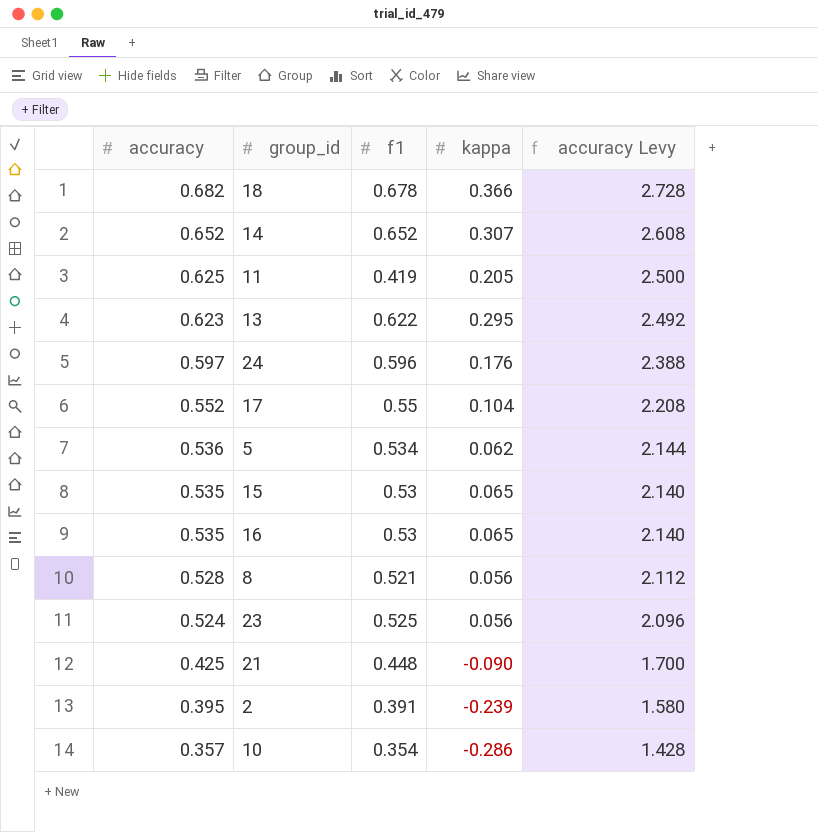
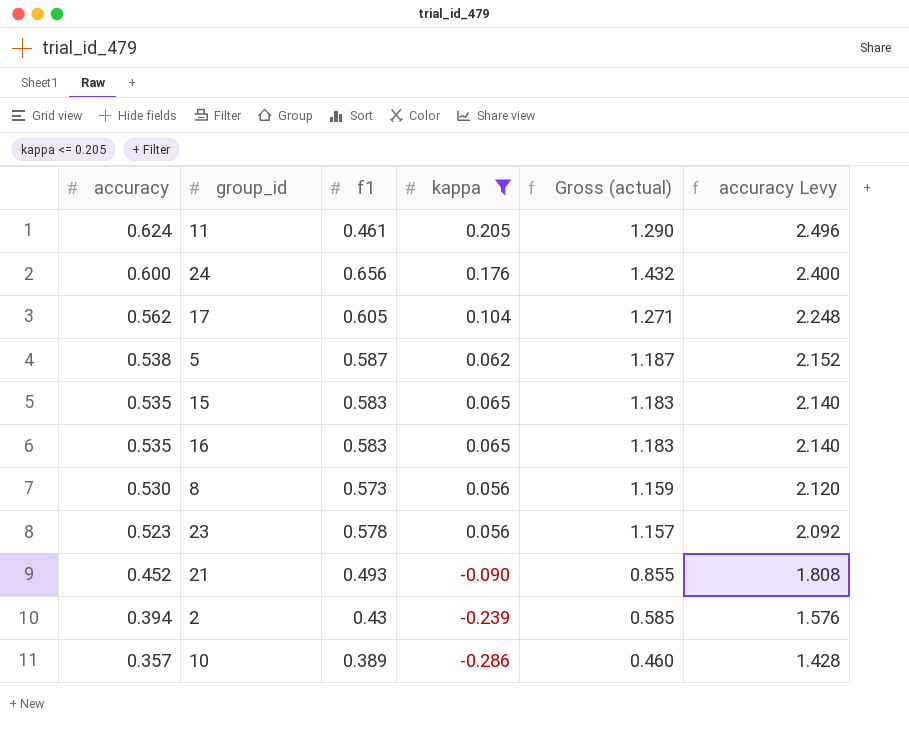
filter: none -> kappa <= 0.205
column Gross (actual) | formula: none -> [accuracy] + [f1] + [kappa]
11 | accuracy: 0.625 -> 0.624
11 | f1: 0.419 -> 0.461
11 | accuracy Levy: 2.500 -> 2.496
24 | accuracy: 0.597 -> 0.600
24 | f1: 0.596 -> 0.656
24 | accuracy Levy: 2.388 -> 2.400
17 | accuracy: 0.552 -> 0.562
17 | f1: 0.55 -> 0.605
17 | accuracy Levy: 2.208 -> 2.248
5 | accuracy: 0.536 -> 0.538
5 | f1: 0.534 -> 0.587
5 | accuracy Levy: 2.144 -> 2.152
15 | f1: 0.53 -> 0.583
16 | f1: 0.53 -> 0.583
8 | accuracy: 0.528 -> 0.530
8 | f1: 0.521 -> 0.573
8 | accuracy Levy: 2.112 -> 2.120
23 | accuracy: 0.524 -> 0.523
23 | f1: 0.525 -> 0.578
23 | accuracy Levy: 2.096 -> 2.092
21 | accuracy: 0.425 -> 0.452
21 | f1: 0.448 -> 0.493
21 | accuracy Levy: 1.700 -> 1.808
2 | accuracy: 0.395 -> 0.394
2 | f1: 0.391 -> 0.43
2 | accuracy Levy: 1.580 -> 1.576
10 | f1: 0.354 -> 0.389

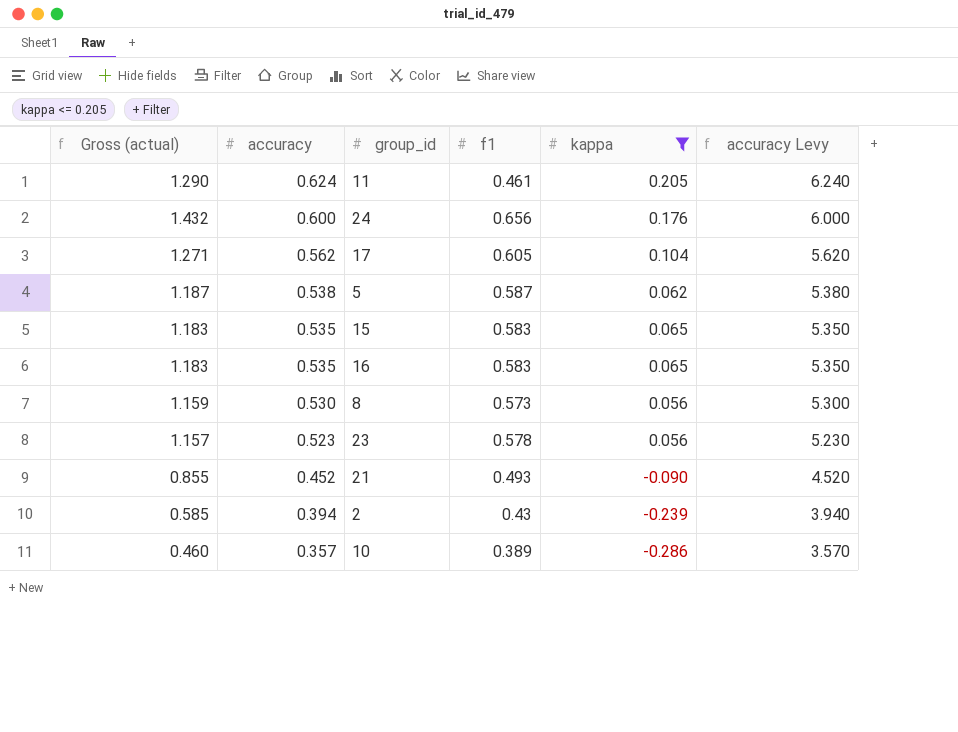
column Gross (actual) | position: 5 -> 1
column accuracy Levy | formula: [accuracy] * 4 -> [accuracy] * 10

